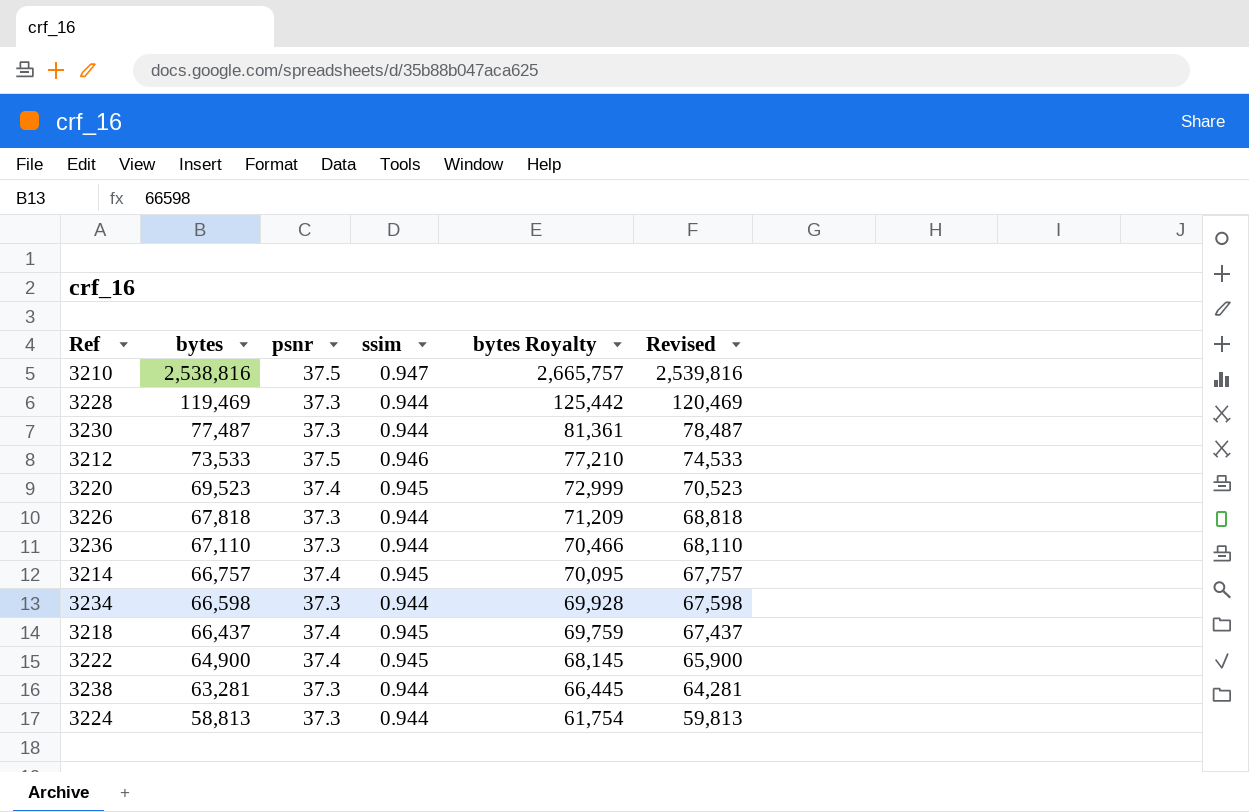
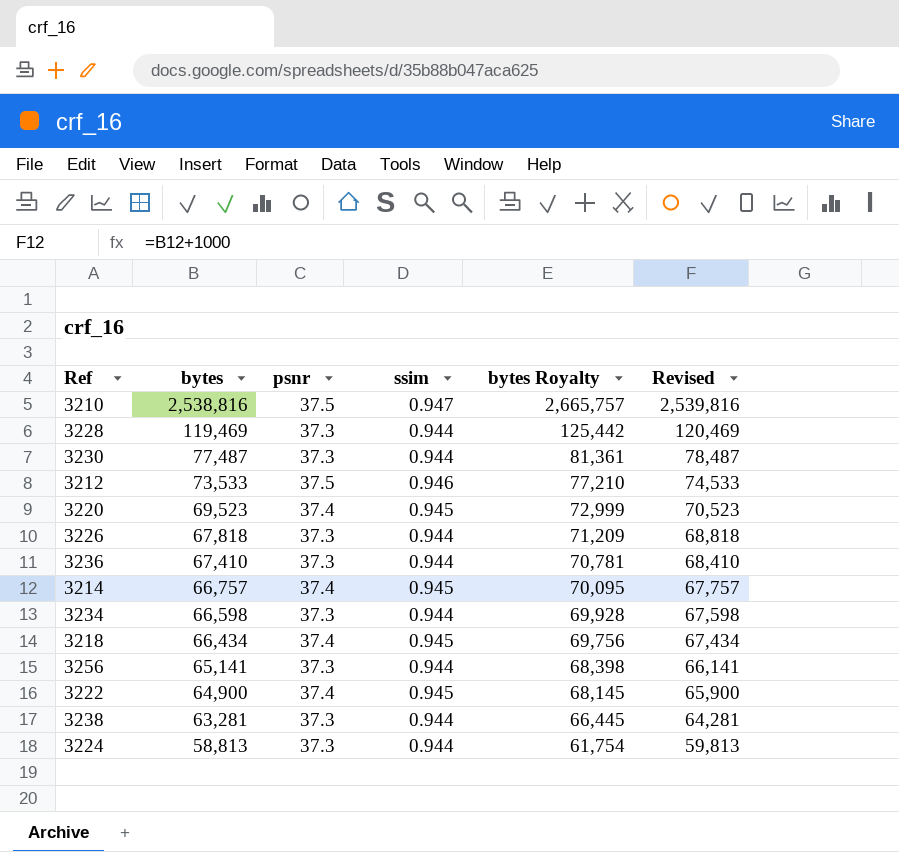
3236 | bytes: 67,110 -> 67,410
3236 | bytes Royalty: 70,466 -> 70,781
3236 | Revised: 68,110 -> 68,410
3218 | bytes: 66,437 -> 66,434
3218 | bytes Royalty: 69,759 -> 69,756
3218 | Revised: 67,437 -> 67,434
row 3256: none -> 65,141 | 37.3 | 0.944 | 68,398 | 66,141

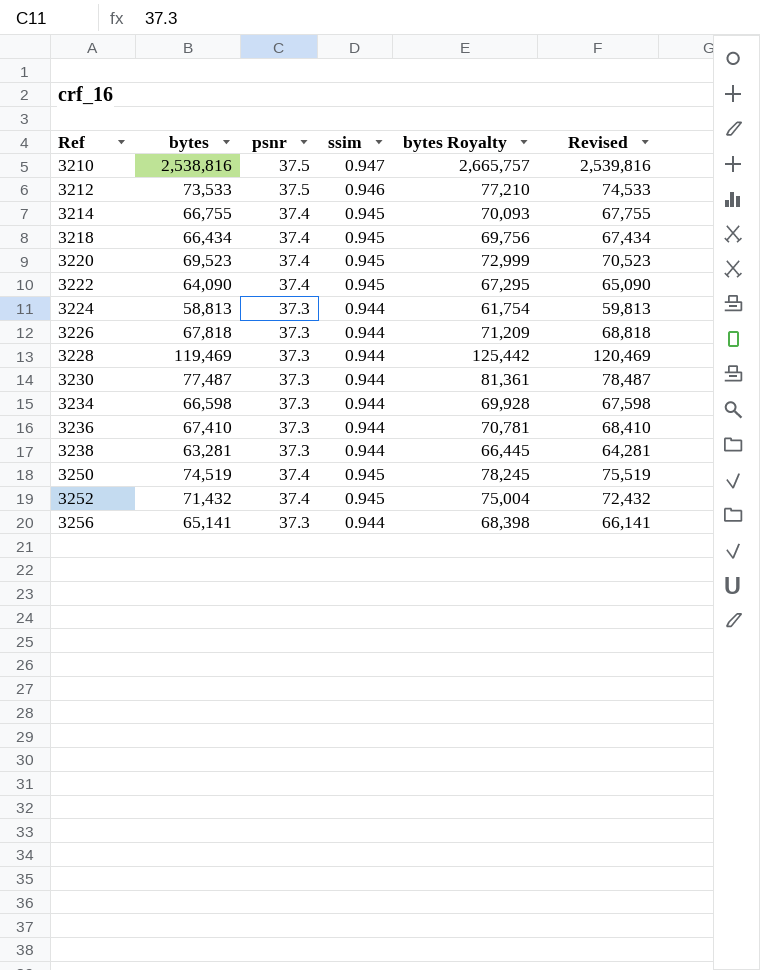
row order: bytes descending -> Ref ascending
3214 | bytes: 66,757 -> 66,755
3214 | bytes Royalty: 70,095 -> 70,093
3214 | Revised: 67,757 -> 67,755
3222 | bytes: 64,900 -> 64,090
3222 | bytes Royalty: 68,145 -> 67,295
3222 | Revised: 65,900 -> 65,090
row 3250: none -> 74,519 | 37.4 | 0.945 | 78,245 | 75,519
row 3252: none -> 71,432 | 37.4 | 0.945 | 75,004 | 72,432

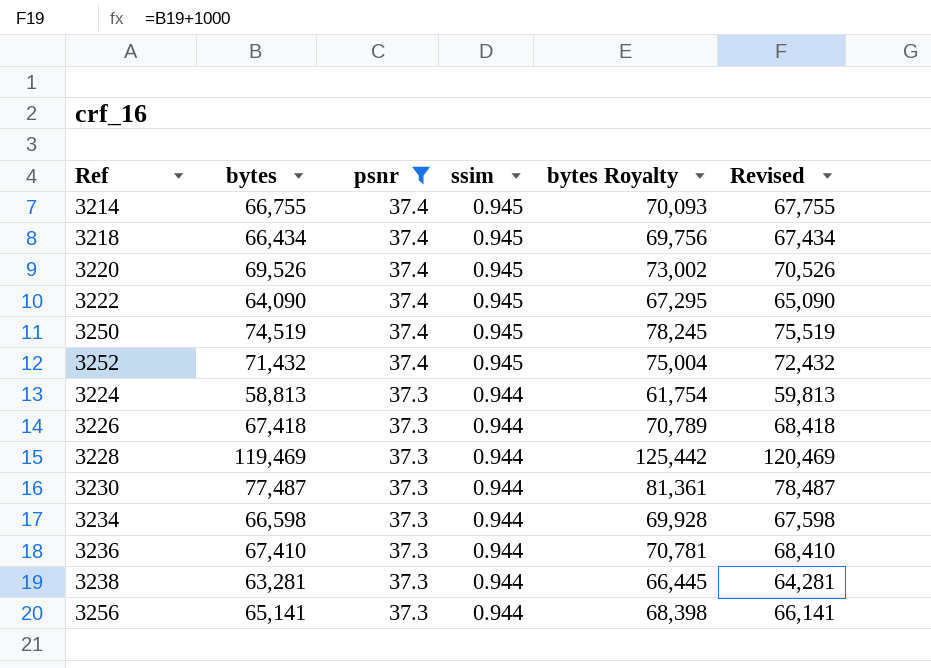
filter: none -> psnr != 37.5
row order: Ref ascending -> psnr descending
3220 | bytes: 69,523 -> 69,526
3220 | bytes Royalty: 72,999 -> 73,002
3220 | Revised: 70,523 -> 70,526
3226 | bytes: 67,818 -> 67,418
3226 | bytes Royalty: 71,209 -> 70,789
3226 | Revised: 68,818 -> 68,418

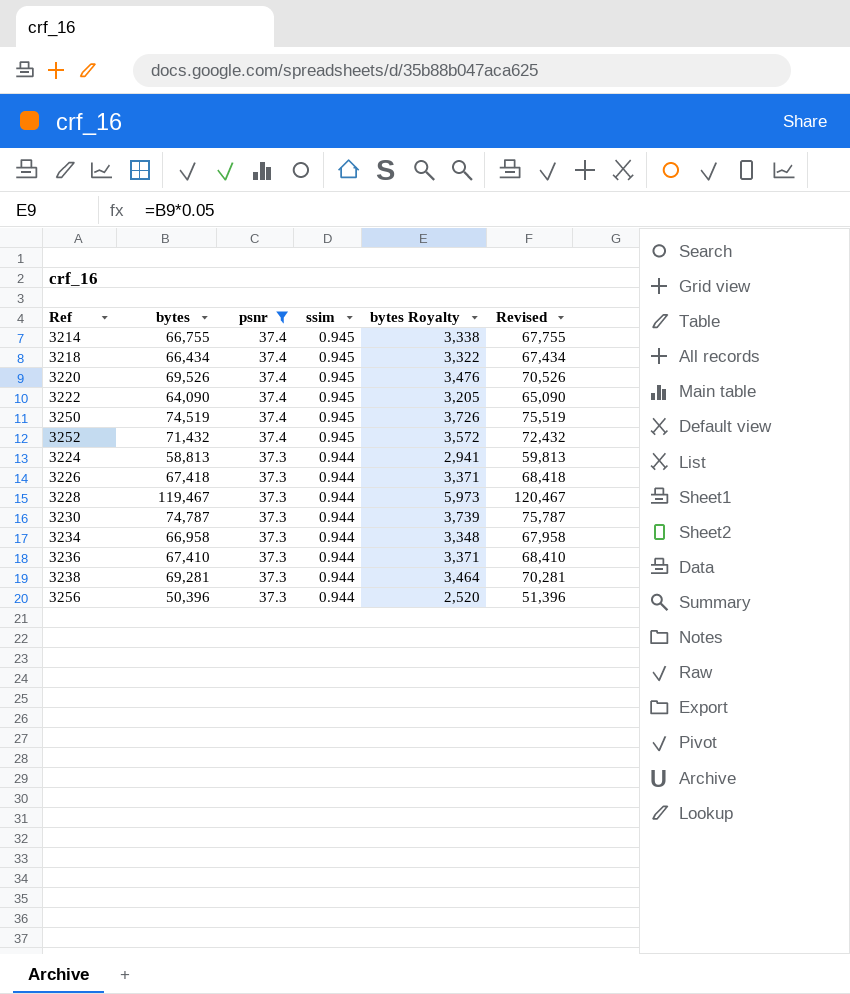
column bytes Royalty | formula: [bytes] * 1.05 -> [bytes] * 0.05
3228 | bytes: 119,469 -> 119,467
3228 | Revised: 120,469 -> 120,467
3230 | bytes: 77,487 -> 74,787
3230 | Revised: 78,487 -> 75,787
3234 | bytes: 66,598 -> 66,958
3234 | Revised: 67,598 -> 67,958
3238 | bytes: 63,281 -> 69,281
3238 | Revised: 64,281 -> 70,281
3256 | bytes: 65,141 -> 50,396
3256 | Revised: 66,141 -> 51,396

